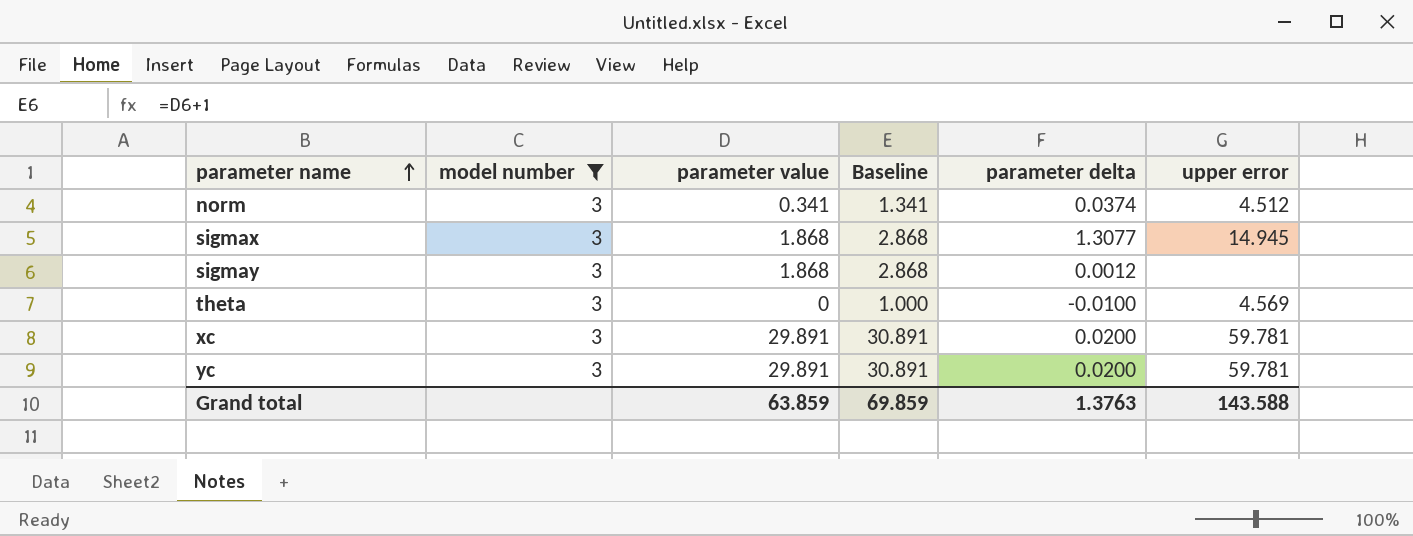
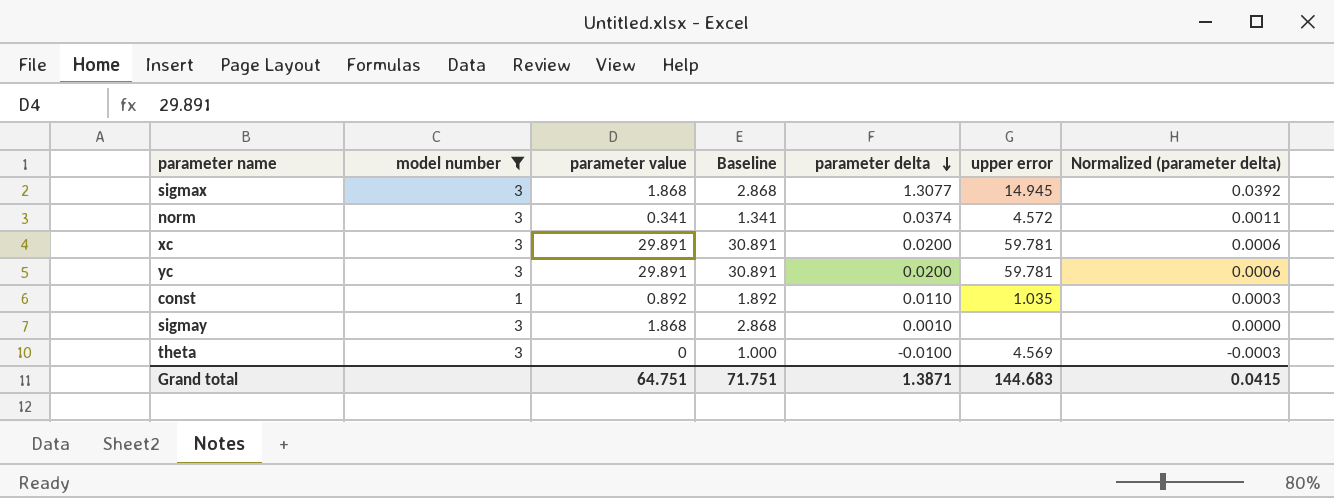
row order: parameter name ascending -> parameter delta descending
column Normalized (parameter delta) | formula: none -> [parameter delta] * 0.03
norm | upper error: 4.512 -> 4.572
row const: none -> 1 | 0.892 | 1.892 | 0.0110 | 1.035 | 0.0003
sigmay | parameter delta: 0.0012 -> 0.0010
Grand total | parameter value: 63.859 -> 64.751
Grand total | Baseline: 69.859 -> 71.751
Grand total | parameter delta: 1.3763 -> 1.3871
Grand total | upper error: 143.588 -> 144.683

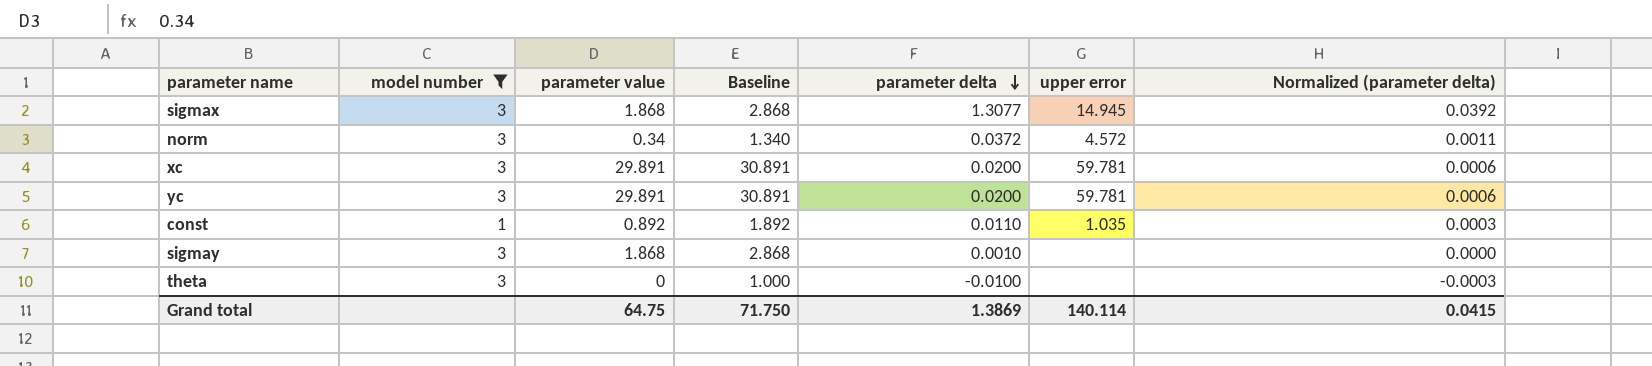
norm | parameter value: 0.341 -> 0.34
norm | Baseline: 1.341 -> 1.340
norm | parameter delta: 0.0374 -> 0.0372
theta | upper error: 4.569 -> none
Grand total | parameter value: 64.751 -> 64.75
Grand total | Baseline: 71.751 -> 71.750
Grand total | parameter delta: 1.3871 -> 1.3869
Grand total | upper error: 144.683 -> 140.114

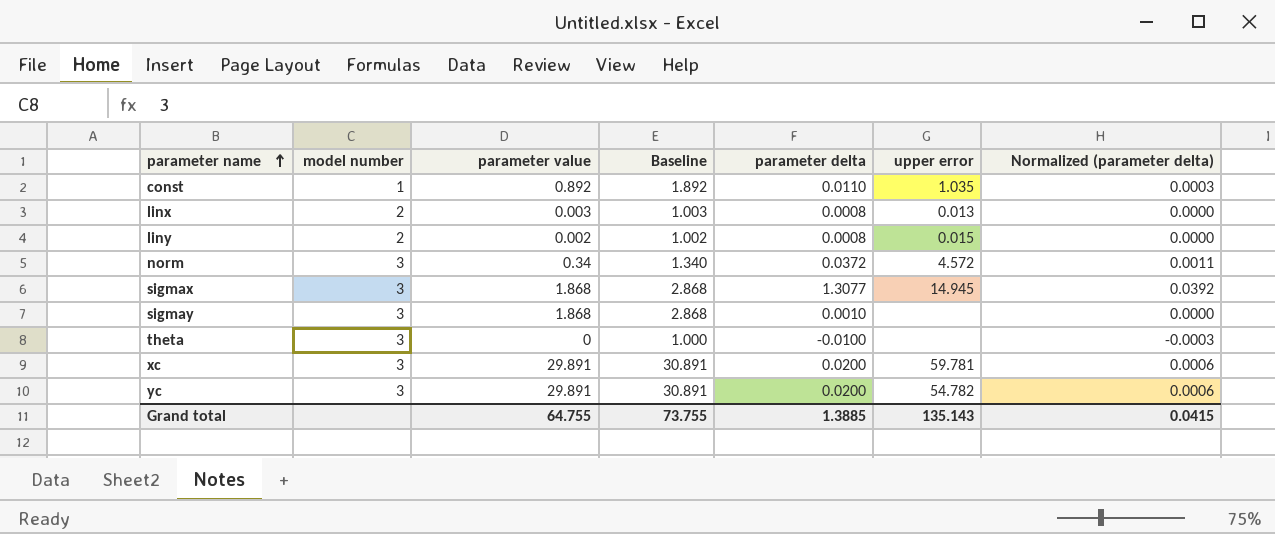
filter: model number != 2 -> none
row order: parameter delta descending -> parameter name ascending
yc | upper error: 59.781 -> 54.782
Grand total | parameter value: 64.75 -> 64.755
Grand total | Baseline: 71.750 -> 73.755
Grand total | parameter delta: 1.3869 -> 1.3885
Grand total | upper error: 140.114 -> 135.143

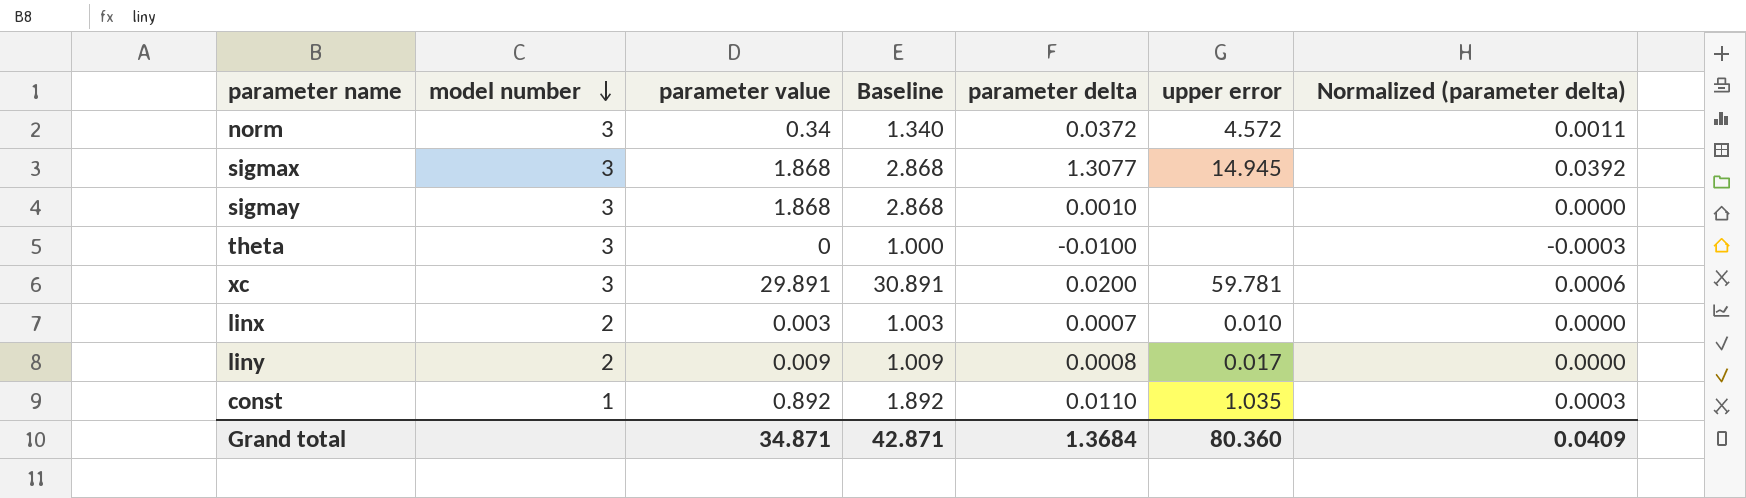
row order: parameter name ascending -> model number descending
row yc: 3 | 29.891 | 30.891 | 0.0200 | 54.782 | 0.0006 -> none
linx | parameter delta: 0.0008 -> 0.0007
linx | upper error: 0.013 -> 0.010
liny | parameter value: 0.002 -> 0.009
liny | Baseline: 1.002 -> 1.009
liny | upper error: 0.015 -> 0.017
Grand total | parameter value: 64.755 -> 34.871
Grand total | Baseline: 73.755 -> 42.871
Grand total | parameter delta: 1.3885 -> 1.3684
Grand total | upper error: 135.143 -> 80.360
Grand total | Normalized (parameter delta): 0.0415 -> 0.0409

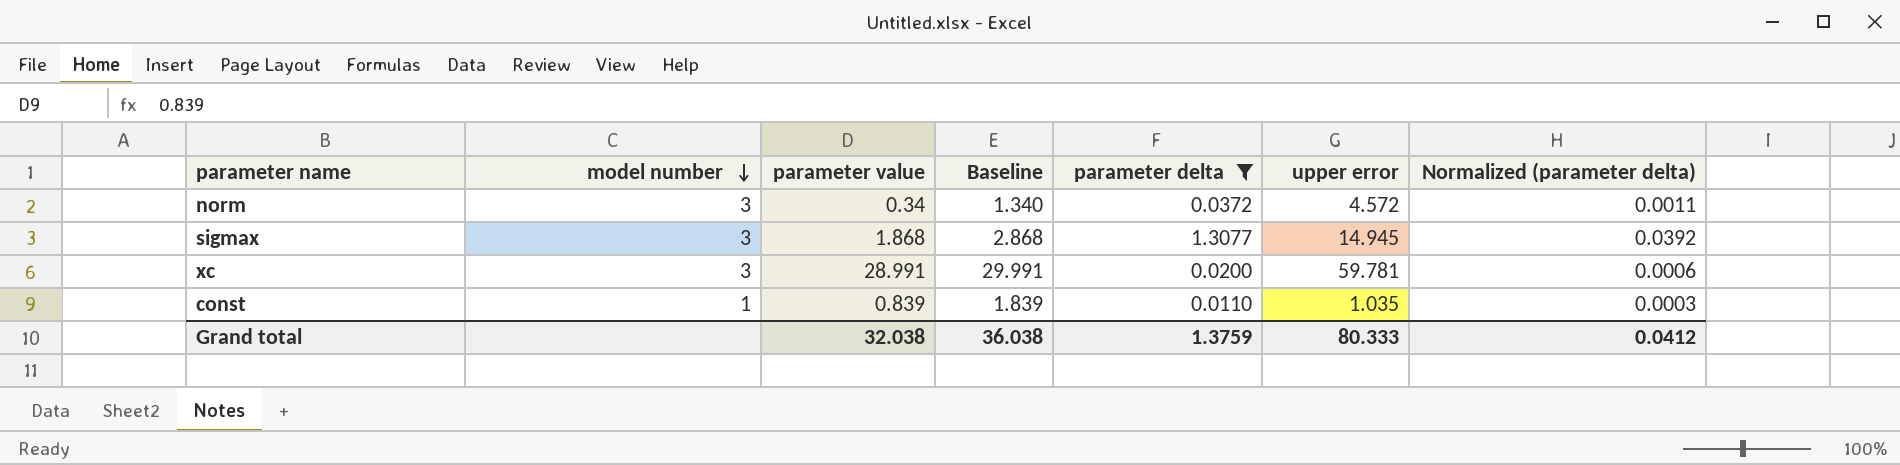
filter: none -> parameter delta >= 0.0110
xc | parameter value: 29.891 -> 28.991
xc | Baseline: 30.891 -> 29.991
const | parameter value: 0.892 -> 0.839
const | Baseline: 1.892 -> 1.839
Grand total | parameter value: 34.871 -> 32.038
Grand total | Baseline: 42.871 -> 36.038
Grand total | parameter delta: 1.3684 -> 1.3759
Grand total | upper error: 80.360 -> 80.333
Grand total | Normalized (parameter delta): 0.0409 -> 0.0412

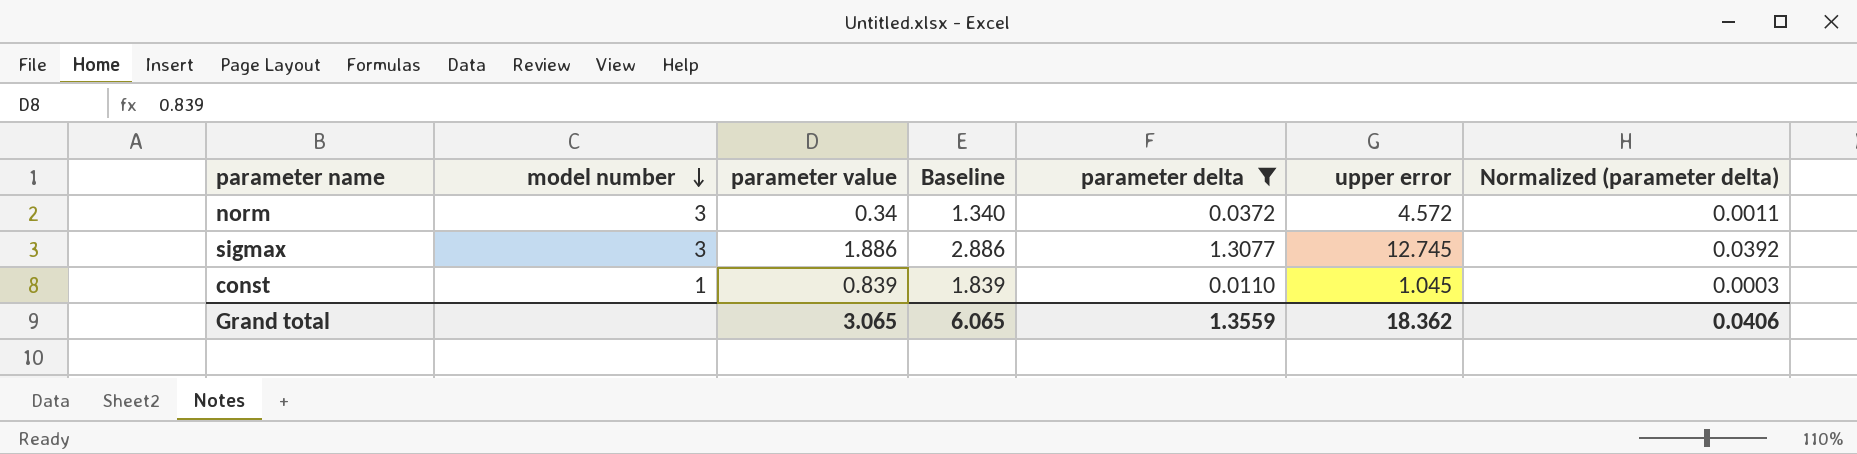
row xc: 3 | 28.991 | 29.991 | 0.0200 | 59.781 | 0.0006 -> none
sigmax | parameter value: 1.868 -> 1.886
sigmax | Baseline: 2.868 -> 2.886
sigmax | upper error: 14.945 -> 12.745
const | upper error: 1.035 -> 1.045
Grand total | parameter value: 32.038 -> 3.065
Grand total | Baseline: 36.038 -> 6.065
Grand total | parameter delta: 1.3759 -> 1.3559
Grand total | upper error: 80.333 -> 18.362
Grand total | Normalized (parameter delta): 0.0412 -> 0.0406

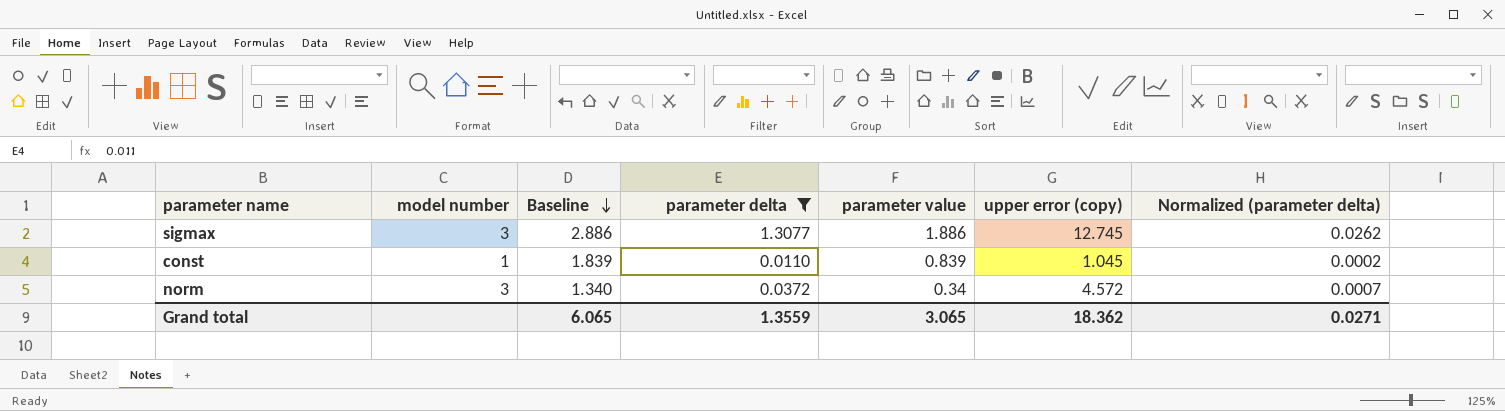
row order: model number descending -> Baseline descending
column parameter value | position: 3 -> 5
column name: upper error -> upper error (copy)
column Normalized (parameter delta) | formula: [parameter delta] * 0.03 -> [parameter delta] * 0.02
Grand total | Normalized (parameter delta): 0.0406 -> 0.0271

